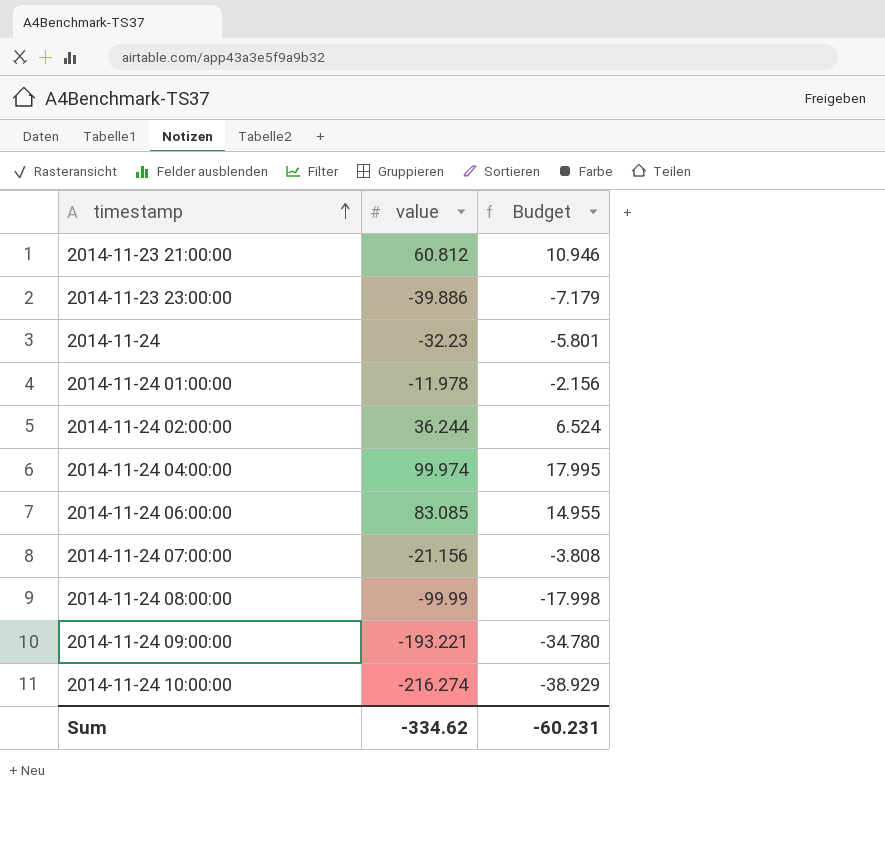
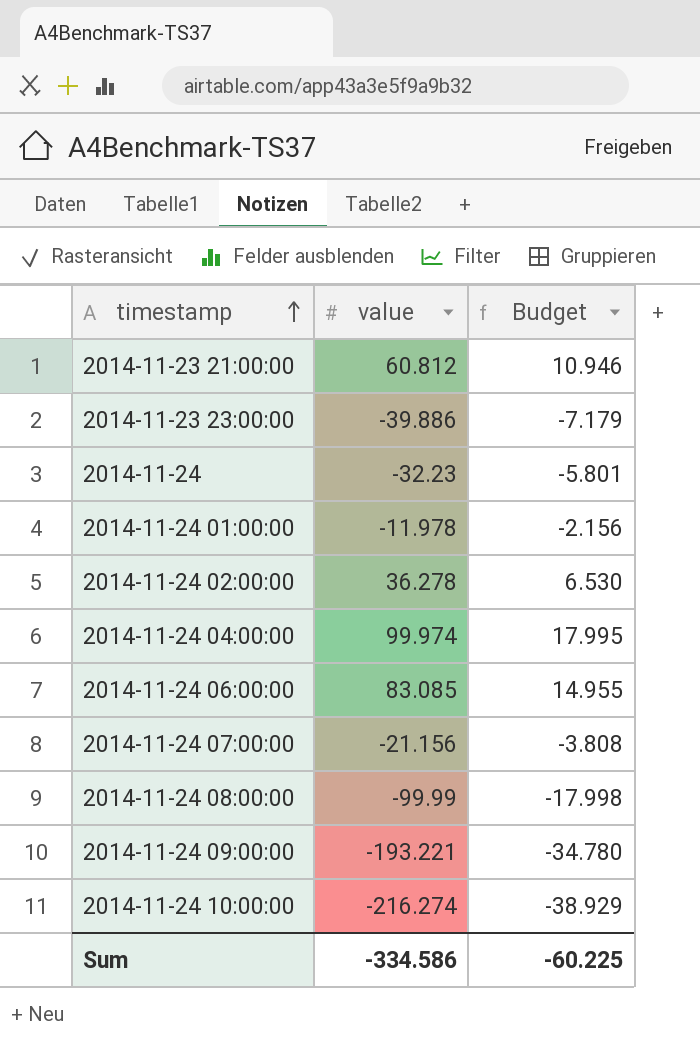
2014-11-24 02:00:00 | value: 36.244 -> 36.278
2014-11-24 02:00:00 | Budget: 6.524 -> 6.530
Sum | value: -334.62 -> -334.586
Sum | Budget: -60.231 -> -60.225

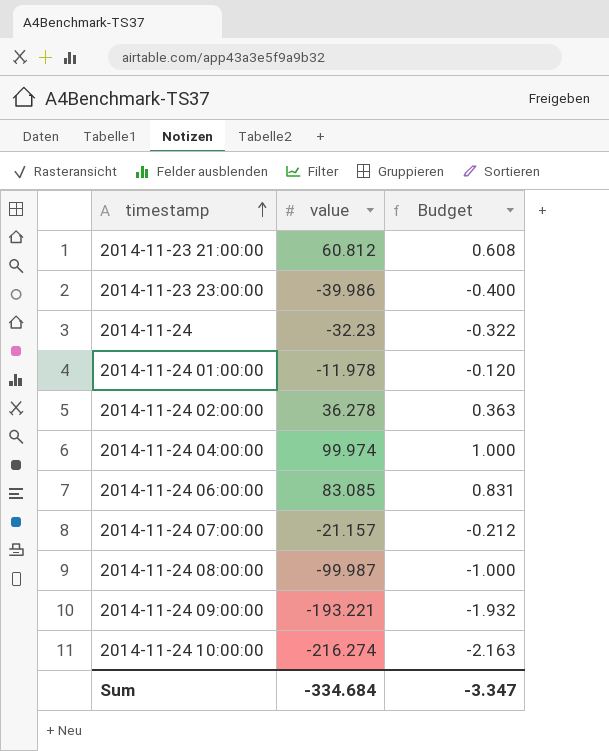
column Budget | formula: [value] * 0.18 -> [value] * 0.01
2014-11-23 23:00:00 | value: -39.886 -> -39.986
2014-11-24 07:00:00 | value: -21.156 -> -21.157
2014-11-24 08:00:00 | value: -99.99 -> -99.987
Sum | value: -334.586 -> -334.684
Sum | Budget: -60.225 -> -3.347

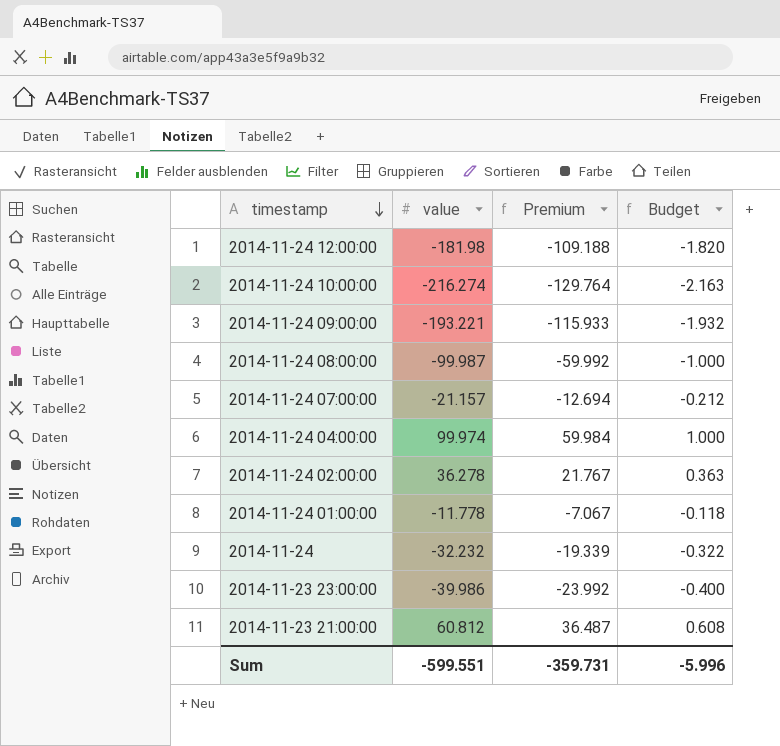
row order: timestamp ascending -> timestamp descending
column Premium | formula: none -> [value] * 0.6
row 2014-11-24 06:00:00: 83.085 | 0.831 -> none
row 2014-11-24 12:00:00: none -> -181.98 | -109.188 | -1.820
2014-11-24 01:00:00 | value: -11.978 -> -11.778
2014-11-24 01:00:00 | Budget: -0.120 -> -0.118
2014-11-24 | value: -32.23 -> -32.232
Sum | value: -334.684 -> -599.551
Sum | Budget: -3.347 -> -5.996

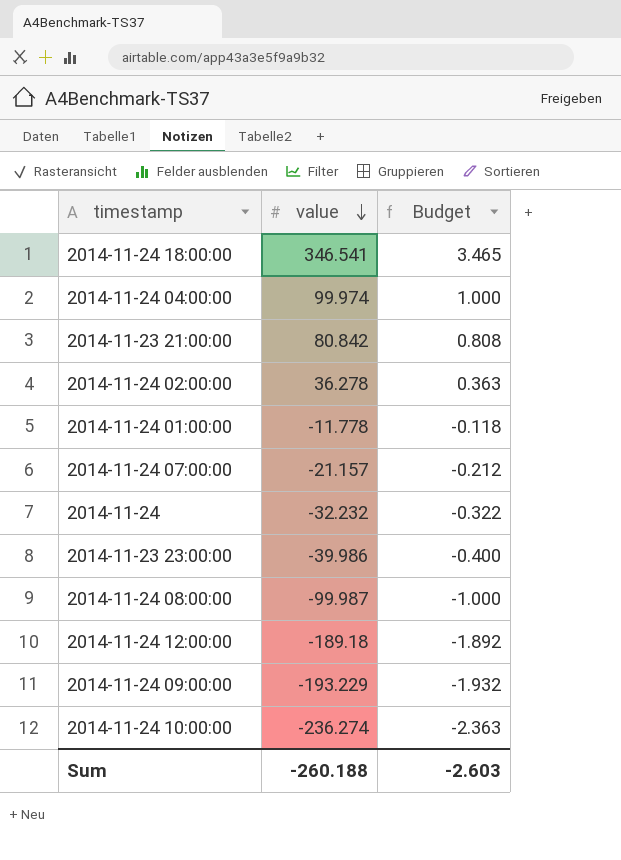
row order: timestamp descending -> value descending
column Premium | formula: [value] * 0.6 -> none
row 2014-11-24 18:00:00: none -> 346.541 | 3.465
2014-11-23 21:00:00 | value: 60.812 -> 80.842
2014-11-23 21:00:00 | Budget: 0.608 -> 0.808
2014-11-24 12:00:00 | value: -181.98 -> -189.18
2014-11-24 12:00:00 | Budget: -1.820 -> -1.892
2014-11-24 09:00:00 | value: -193.221 -> -193.229
2014-11-24 10:00:00 | value: -216.274 -> -236.274
2014-11-24 10:00:00 | Budget: -2.163 -> -2.363
Sum | value: -599.551 -> -260.188
Sum | Budget: -5.996 -> -2.603

